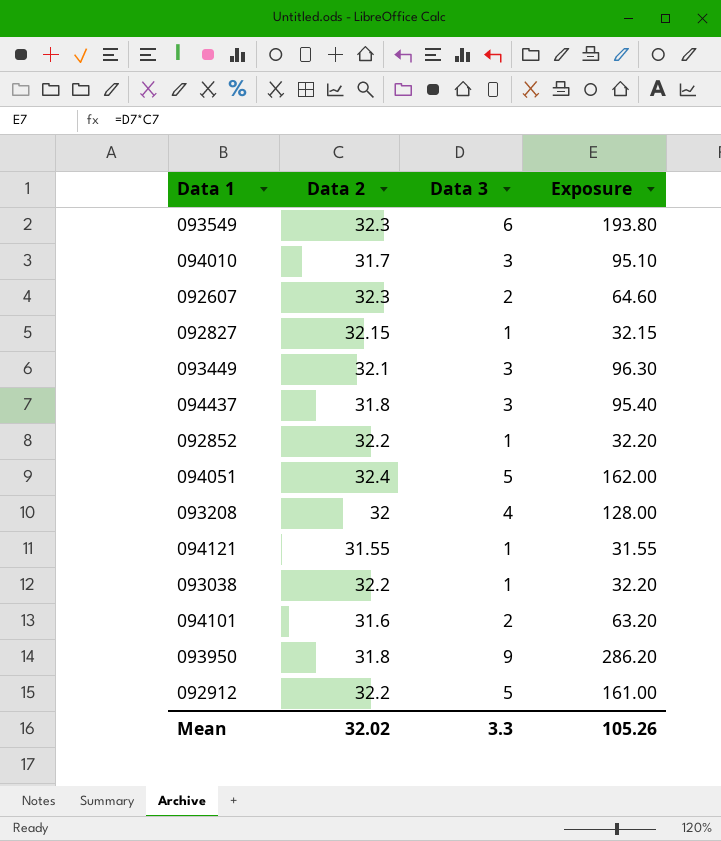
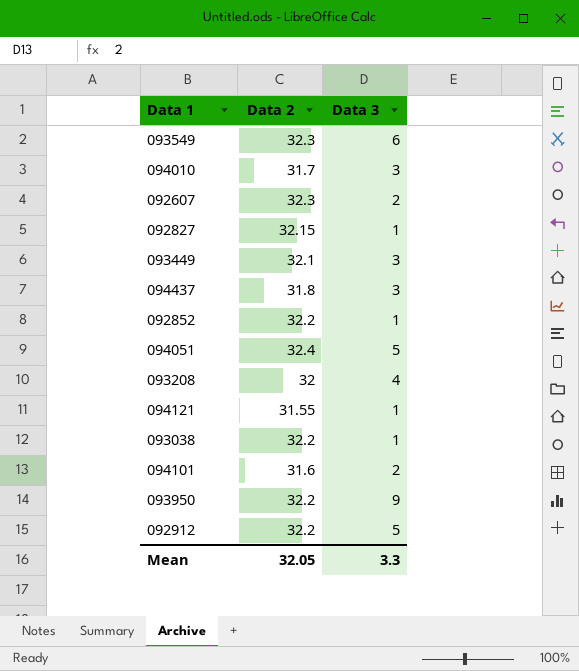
column Exposure | formula: [Data 2] * [Data 3] -> none
093950 | Data 2: 31.8 -> 32.2
Mean | Data 2: 32.02 -> 32.05

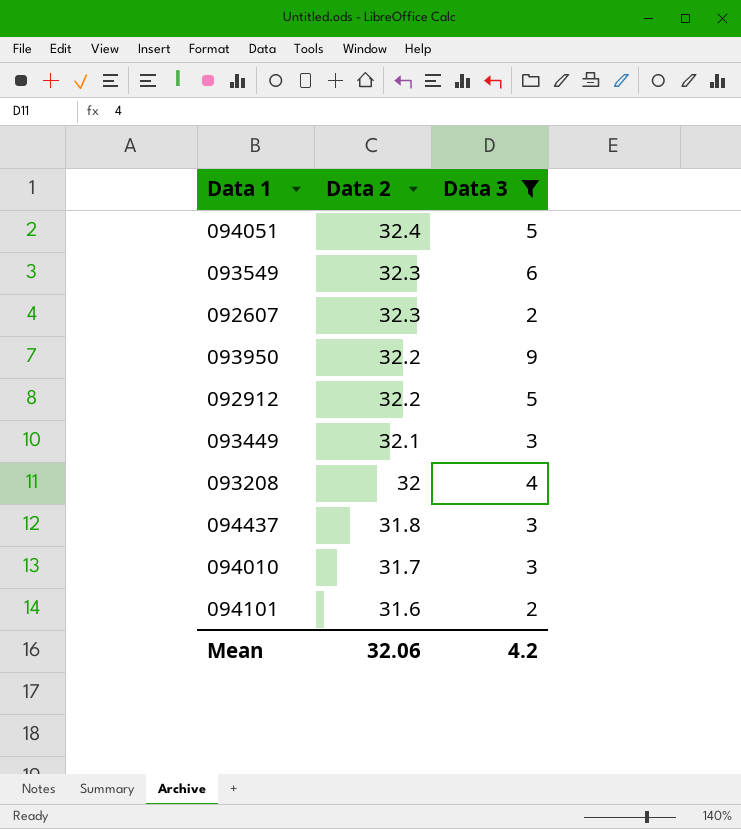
filter: none -> Data 3 != 1
row order: none -> Data 2 descending
Mean | Data 2: 32.05 -> 32.06
Mean | Data 3: 3.3 -> 4.2

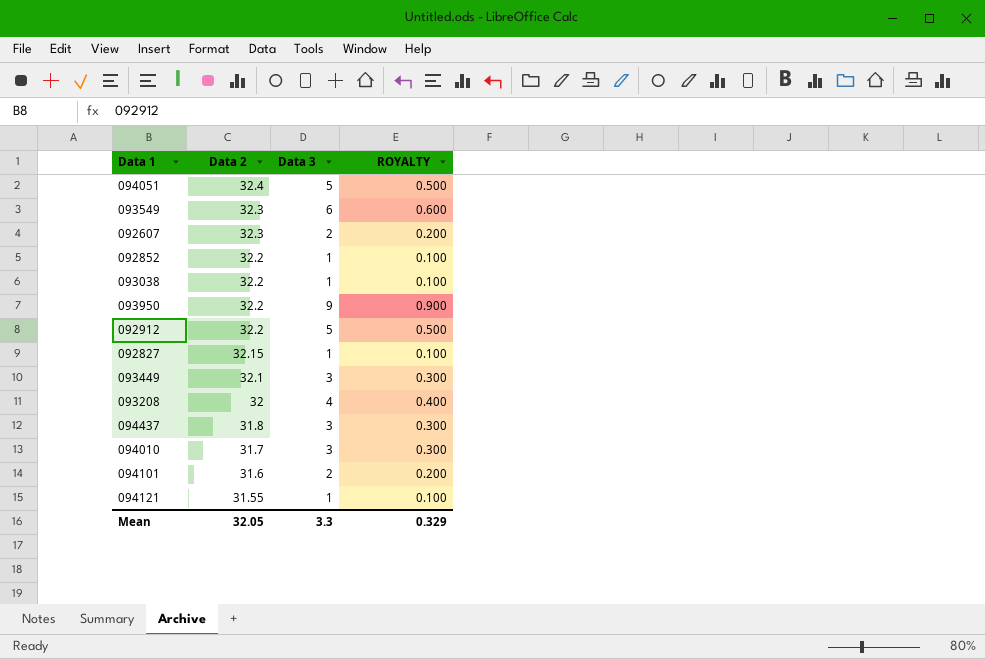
filter: Data 3 != 1 -> none
column ROYALTY | formula: none -> [Data 3] * 0.1
Mean | Data 2: 32.06 -> 32.05
Mean | Data 3: 4.2 -> 3.3

